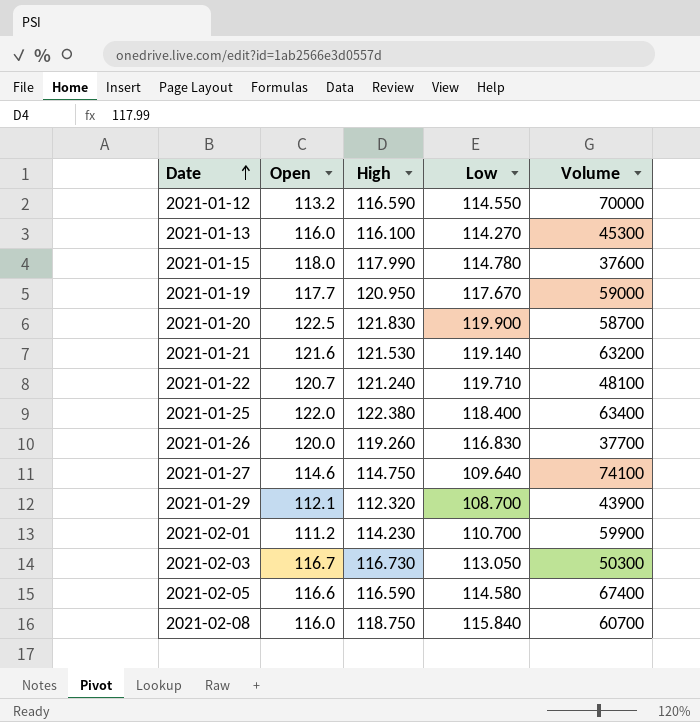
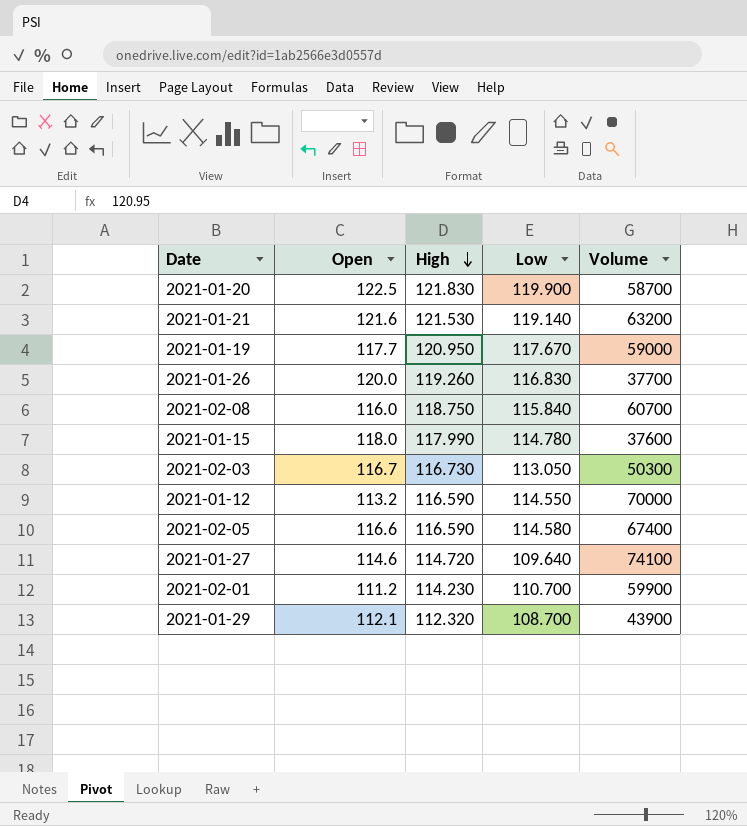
row order: Date ascending -> High descending
row 2021-01-13: 116.0 | 116.100 | 114.270 | 45300 -> none
row 2021-01-22: 120.7 | 121.240 | 119.710 | 48100 -> none
row 2021-01-25: 122.0 | 122.380 | 118.400 | 63400 -> none
2021-01-27 | High: 114.750 -> 114.720

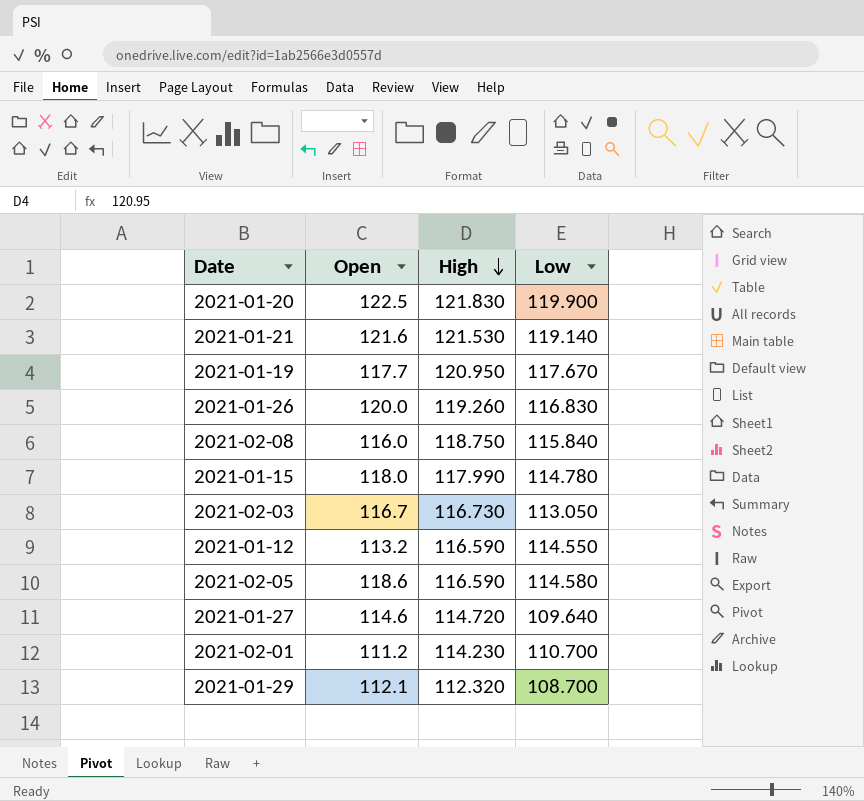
column Volume | position: 5 -> none
2021-02-05 | Open: 116.6 -> 118.6

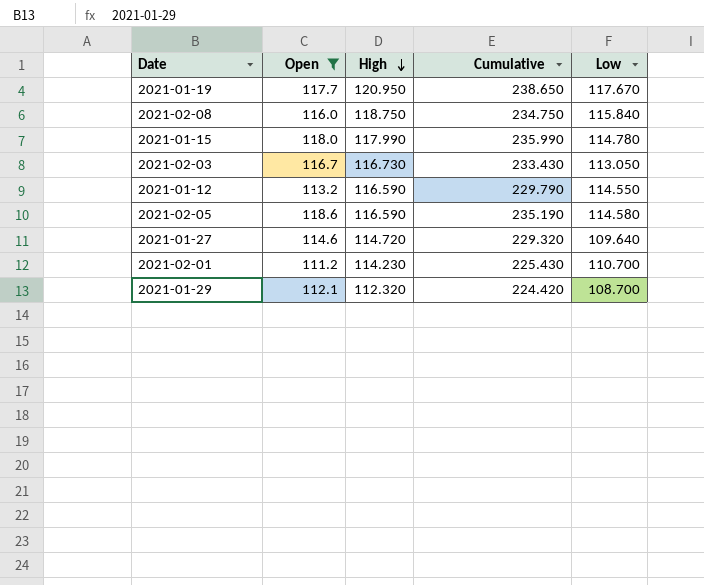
filter: none -> Open <= 118.6
column Cumulative | formula: none -> [Open] + [High]

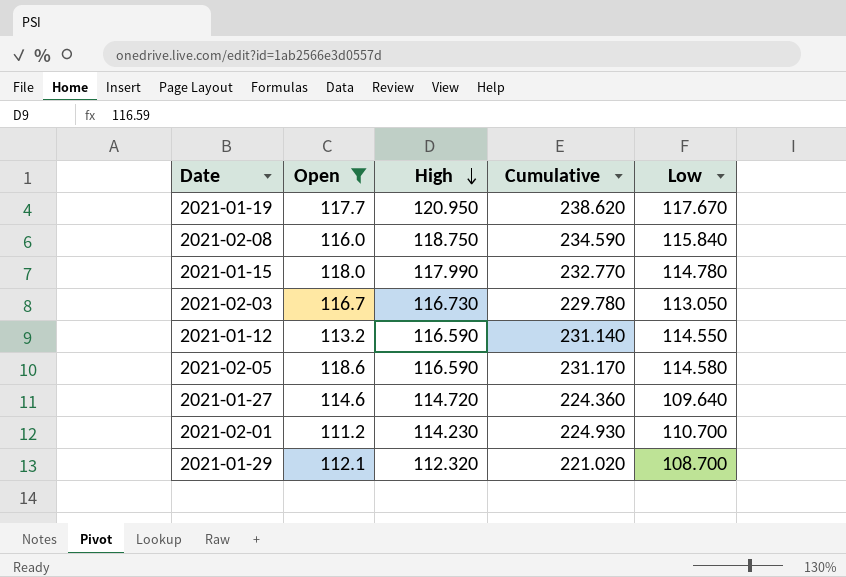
column Cumulative | formula: [Open] + [High] -> [High] + [Low]

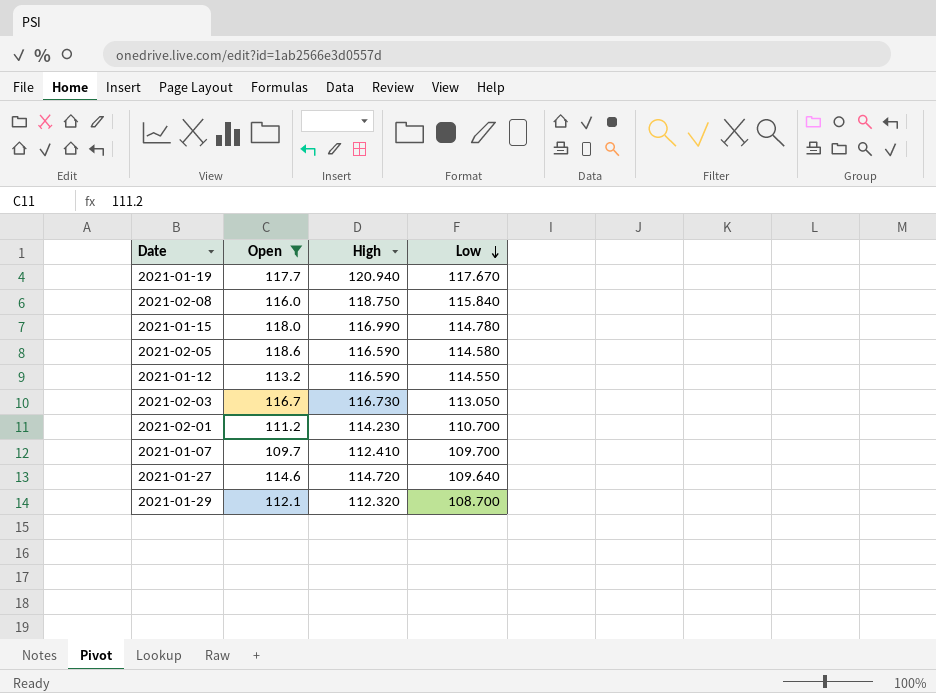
row order: High descending -> Low descending
column Cumulative | formula: [High] + [Low] -> none
2021-01-19 | High: 120.950 -> 120.940
2021-01-15 | High: 117.990 -> 116.990
row 2021-01-07: none -> 109.7 | 112.410 | 109.700

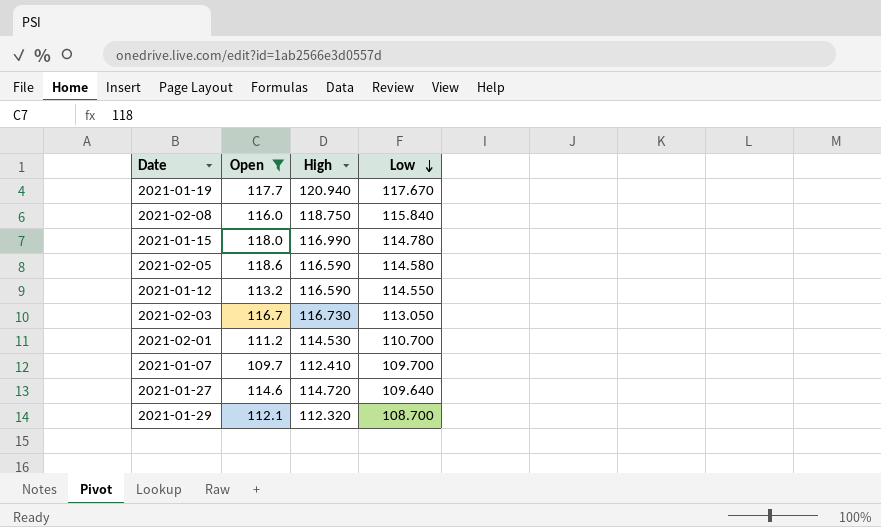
2021-02-01 | High: 114.230 -> 114.530

